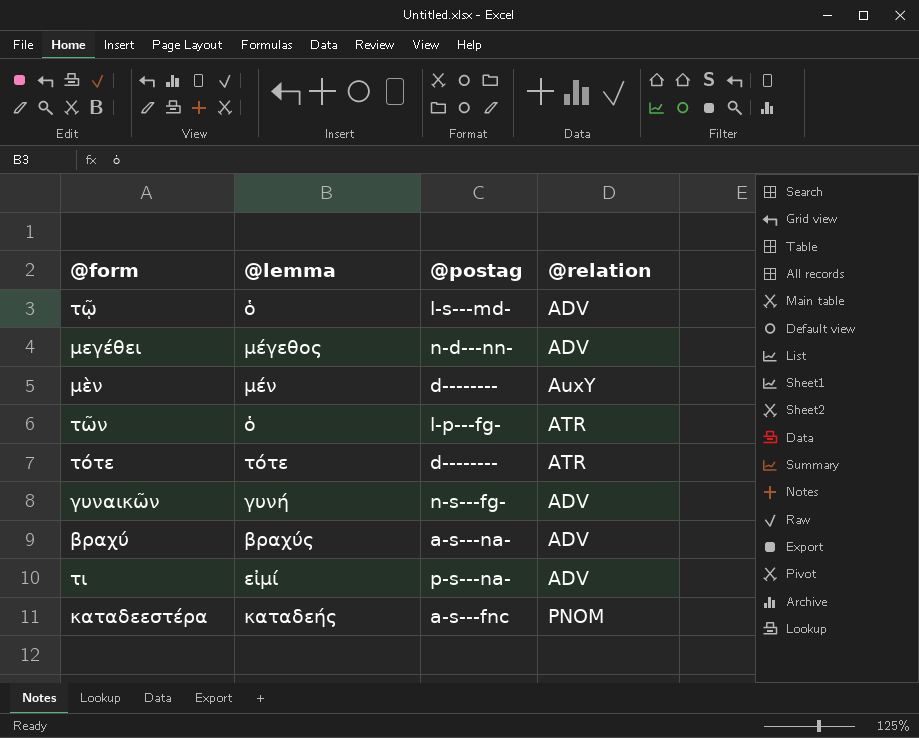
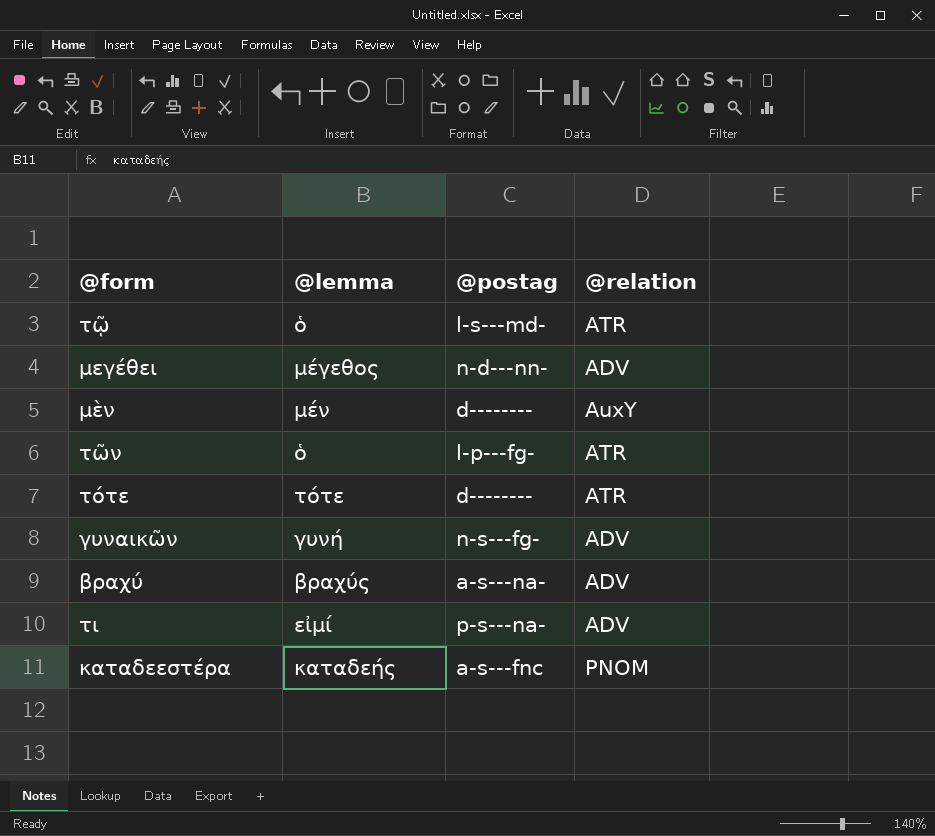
τῷ | @relation: ADV -> ATR

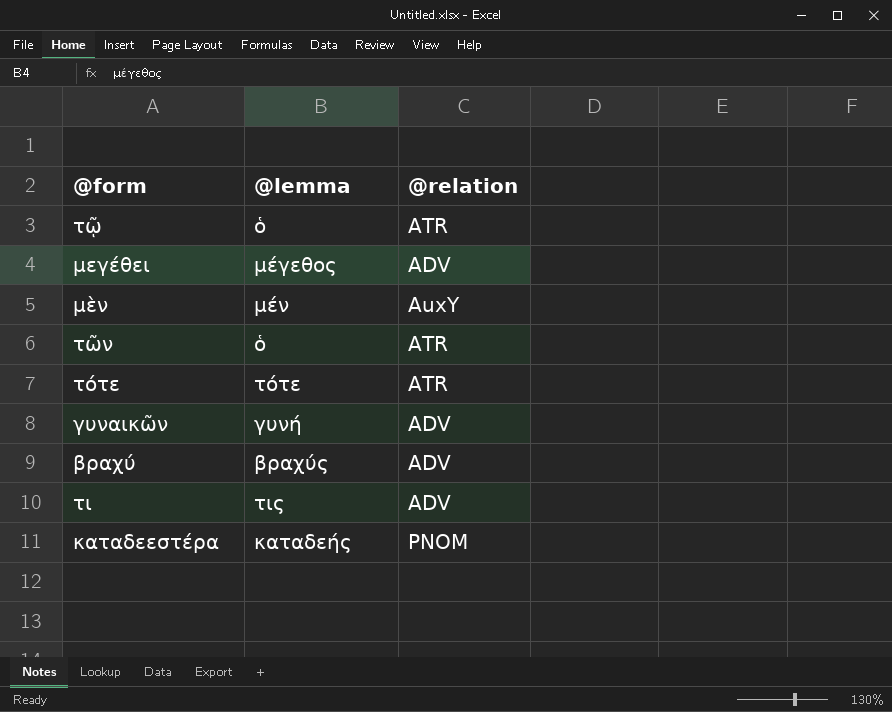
column @postag | position: 3 -> none
τι | @lemma: εἰμί -> τις

